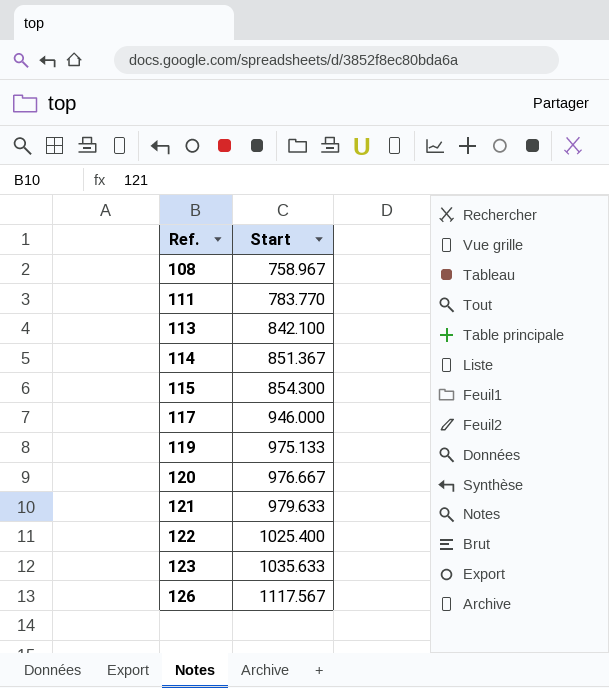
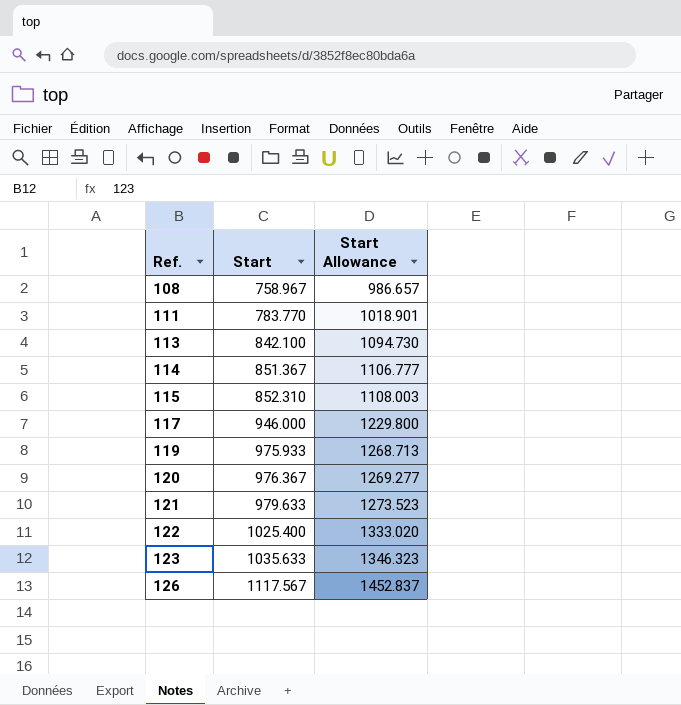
column Start Allowance | formula: none -> [Start] * 1.3
115 | Start: 854.300 -> 852.310
119 | Start: 975.133 -> 975.933
120 | Start: 976.667 -> 976.367

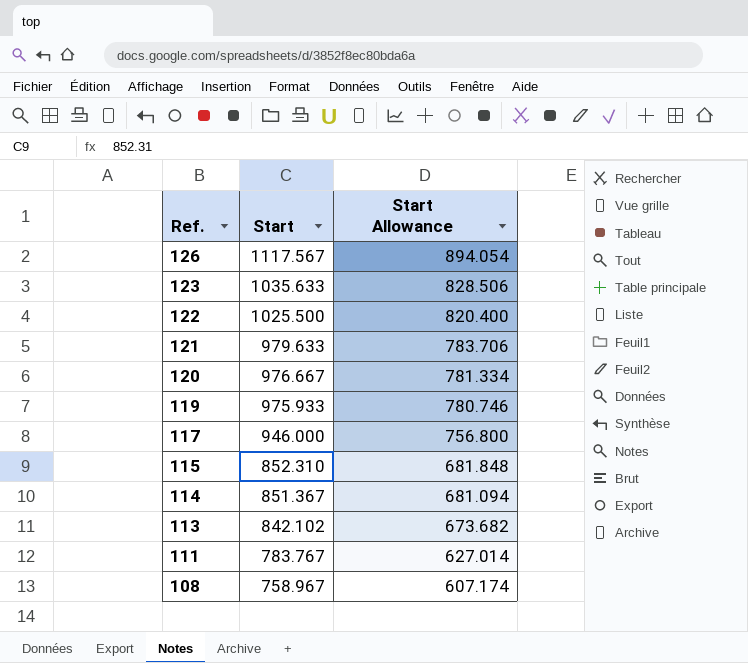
row order: Ref. ascending -> Ref. descending
column Start Allowance | formula: [Start] * 1.3 -> [Start] * 0.8
122 | Start: 1025.400 -> 1025.500
120 | Start: 976.367 -> 976.667
113 | Start: 842.100 -> 842.102
111 | Start: 783.770 -> 783.767

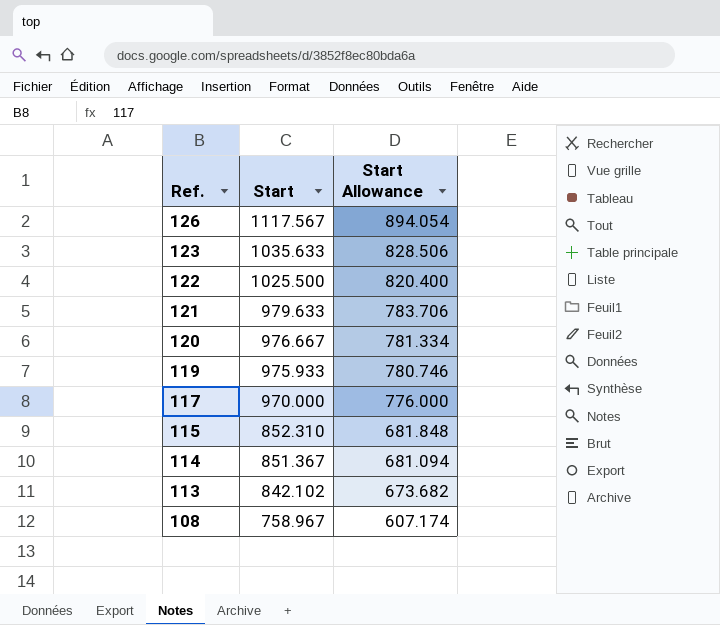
row 111: 783.767 | 627.014 -> none
117 | Start: 946.000 -> 970.000
117 | Start Allowance: 756.800 -> 776.000

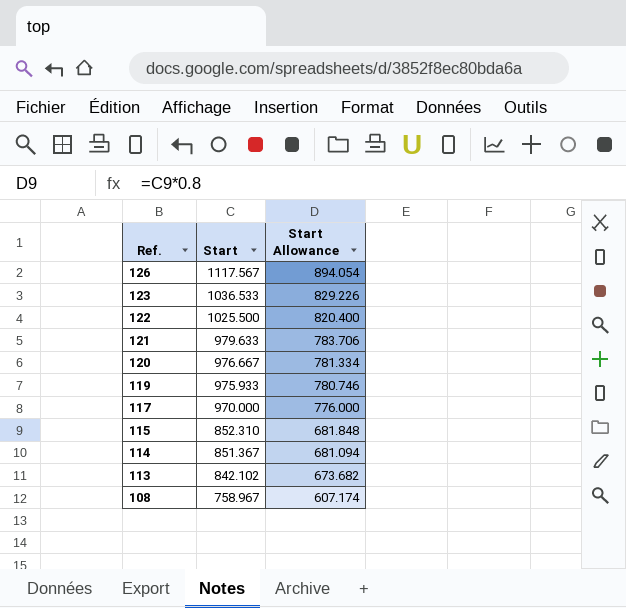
123 | Start: 1035.633 -> 1036.533
123 | Start Allowance: 828.506 -> 829.226

